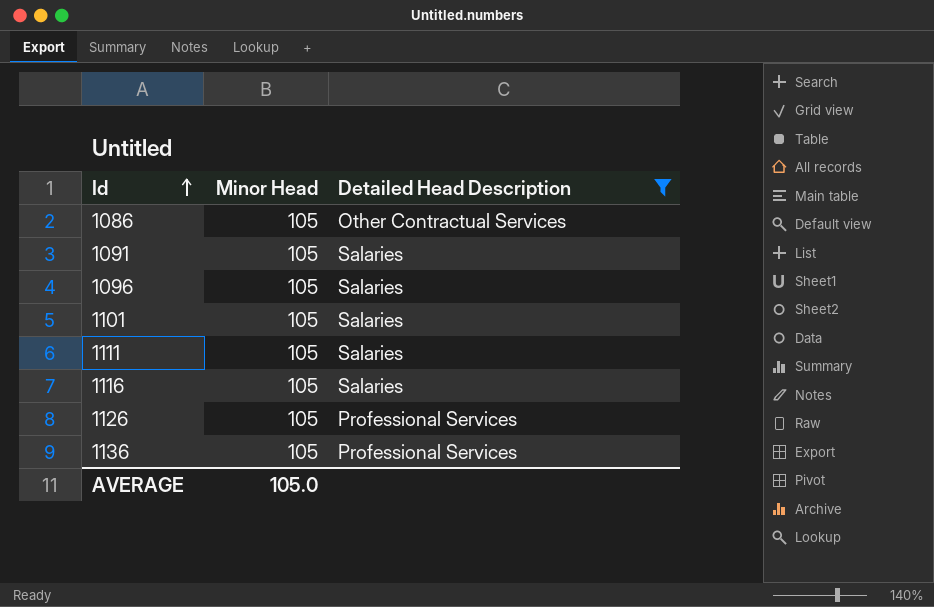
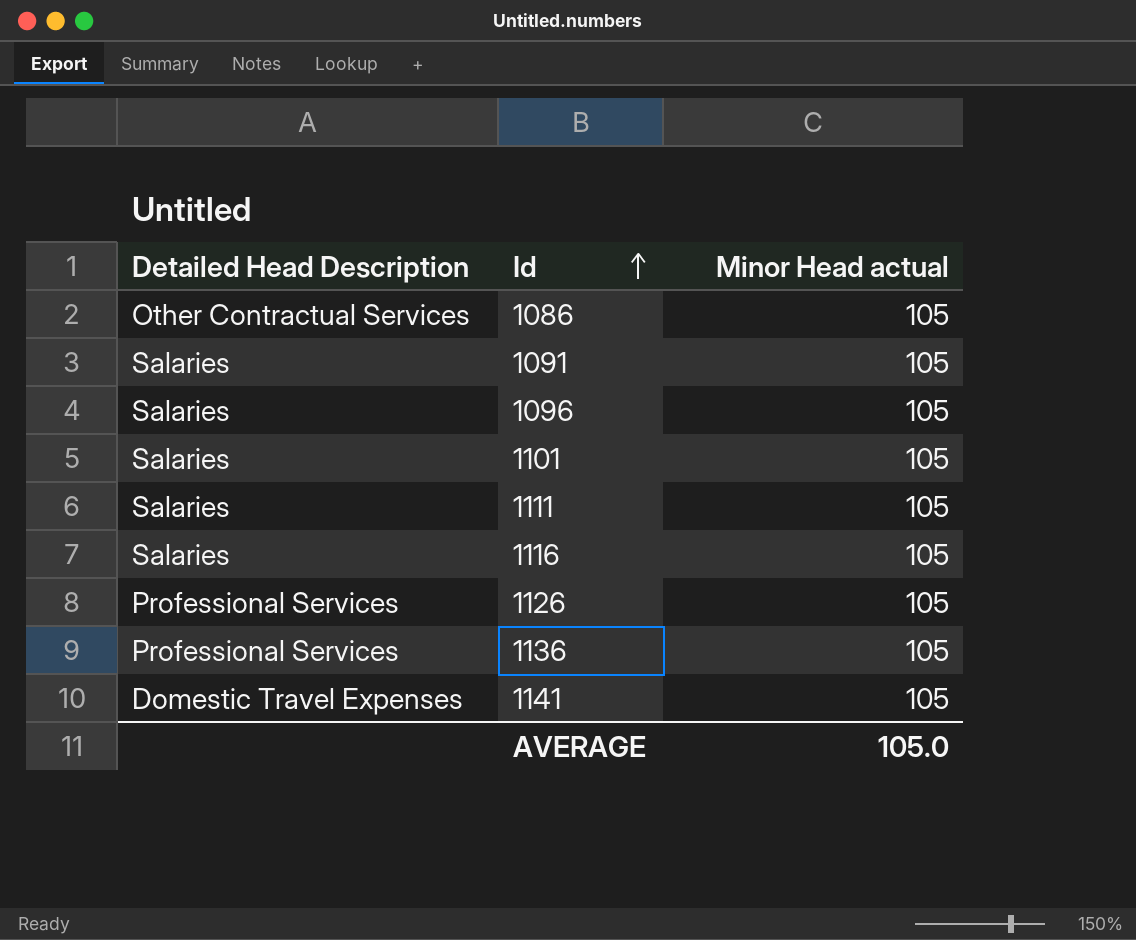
filter: Detailed Head Description != Domestic Travel Expenses -> none
column Detailed Head Description | position: 3 -> 1
column name: Minor Head -> Minor Head actual

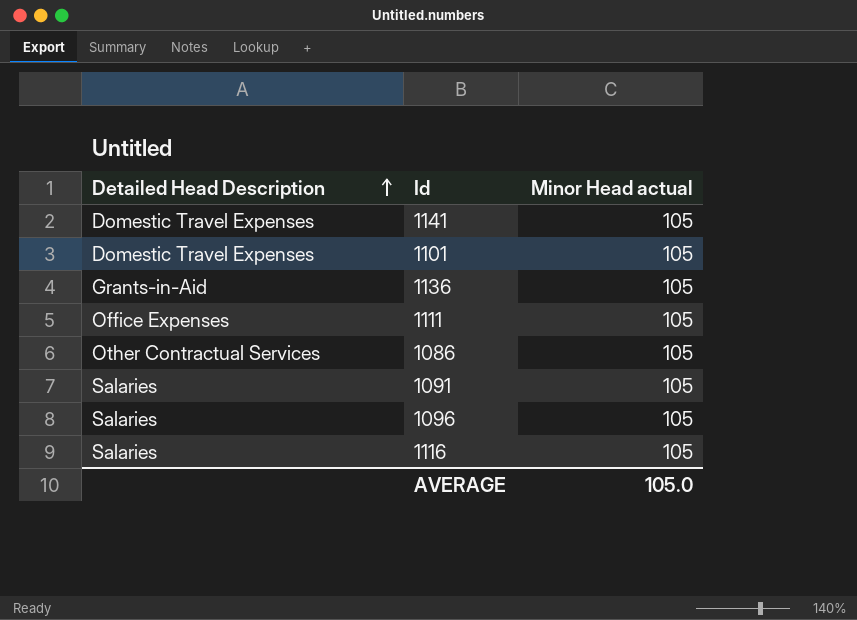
row order: Id ascending -> Detailed Head Description ascending
row 1126: Professional Services | 105 -> none
1101 | Detailed Head Description: Salaries -> Domestic Travel Expenses
1136 | Detailed Head Description: Professional Services -> Grants-in-Aid
1111 | Detailed Head Description: Salaries -> Office Expenses

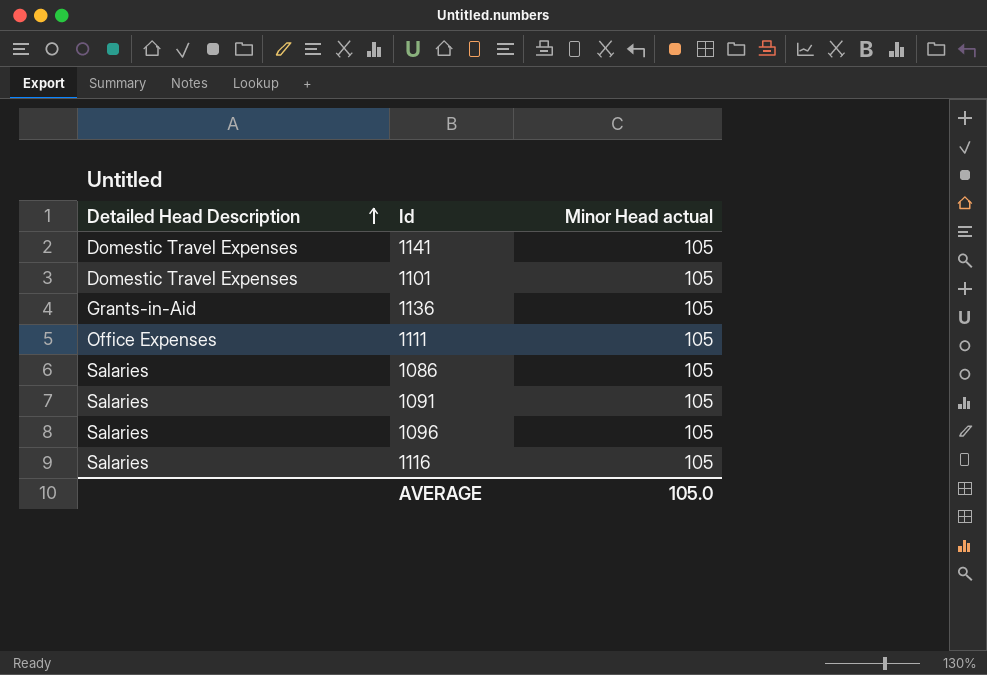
1086 | Detailed Head Description: Other Contractual Services -> Salaries

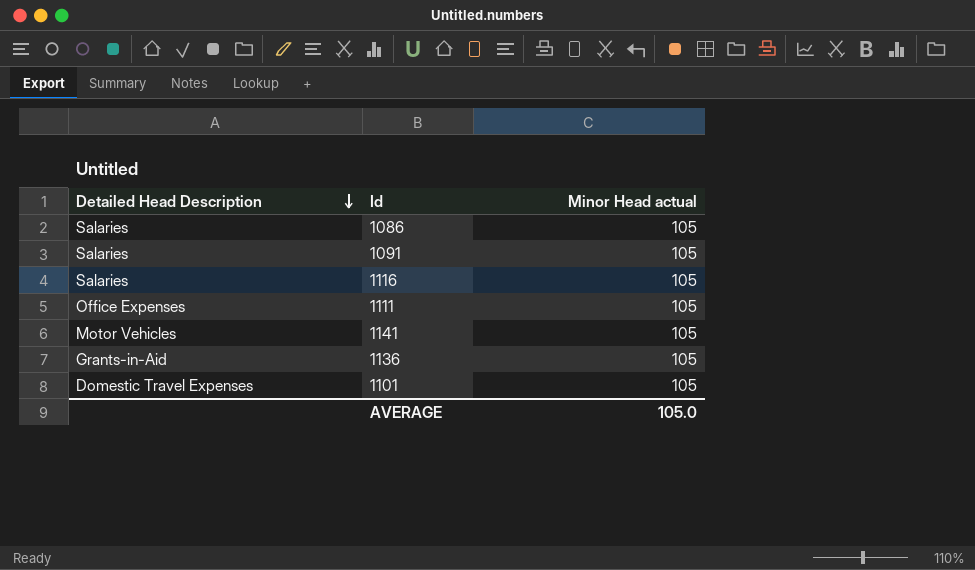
row order: Detailed Head Description ascending -> Detailed Head Description descending
row 1096: Salaries | 105 -> none
1141 | Detailed Head Description: Domestic Travel Expenses -> Motor Vehicles

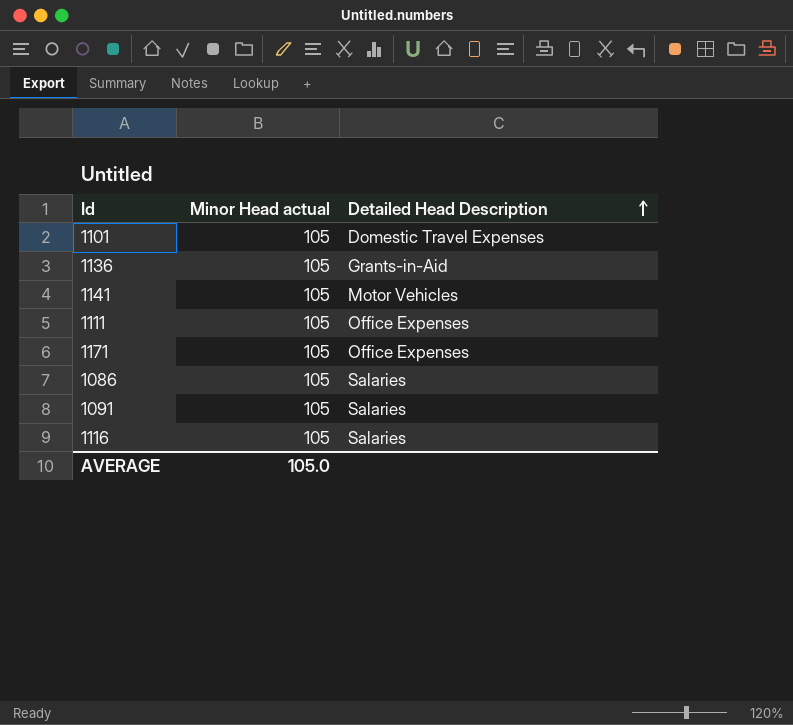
row order: Detailed Head Description descending -> Detailed Head Description ascending
column Detailed Head Description | position: 1 -> 3
row 1171: none -> 105 | Office Expenses

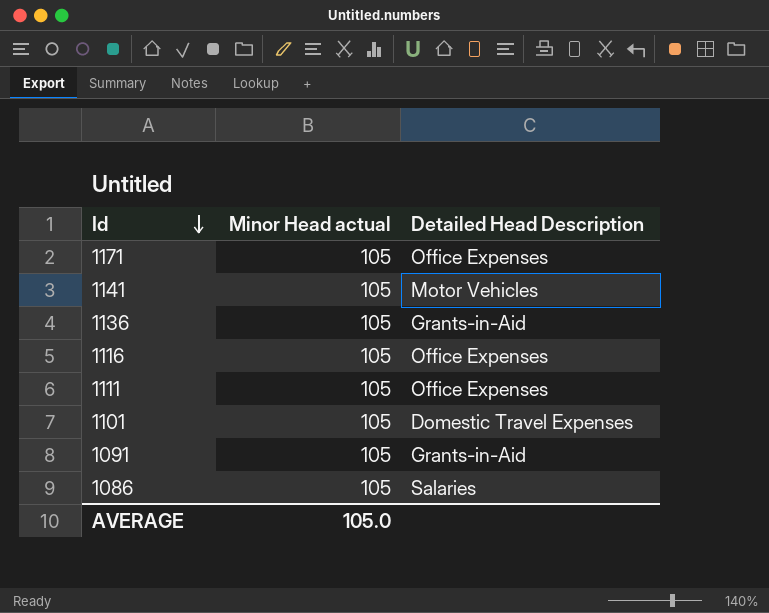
row order: Detailed Head Description ascending -> Id descending
1116 | Detailed Head Description: Salaries -> Office Expenses
1091 | Detailed Head Description: Salaries -> Grants-in-Aid

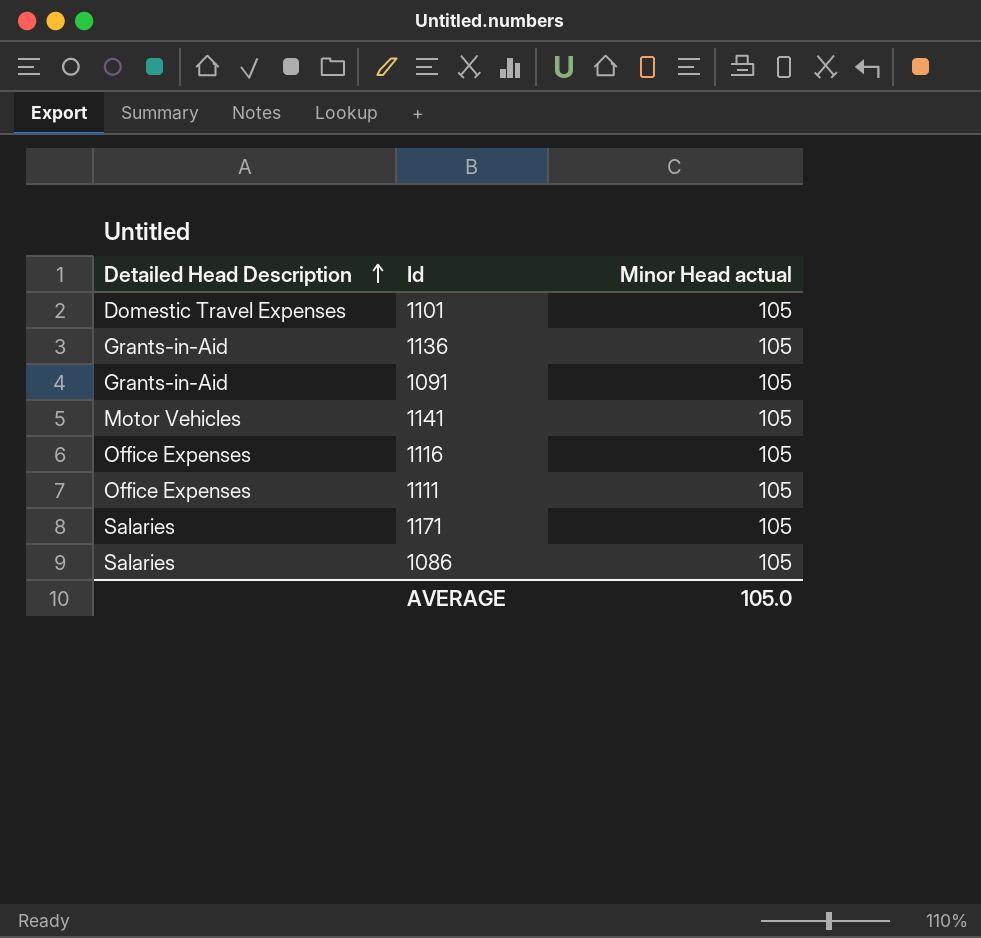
row order: Id descending -> Detailed Head Description ascending
column Detailed Head Description | position: 3 -> 1
1171 | Detailed Head Description: Office Expenses -> Salaries

